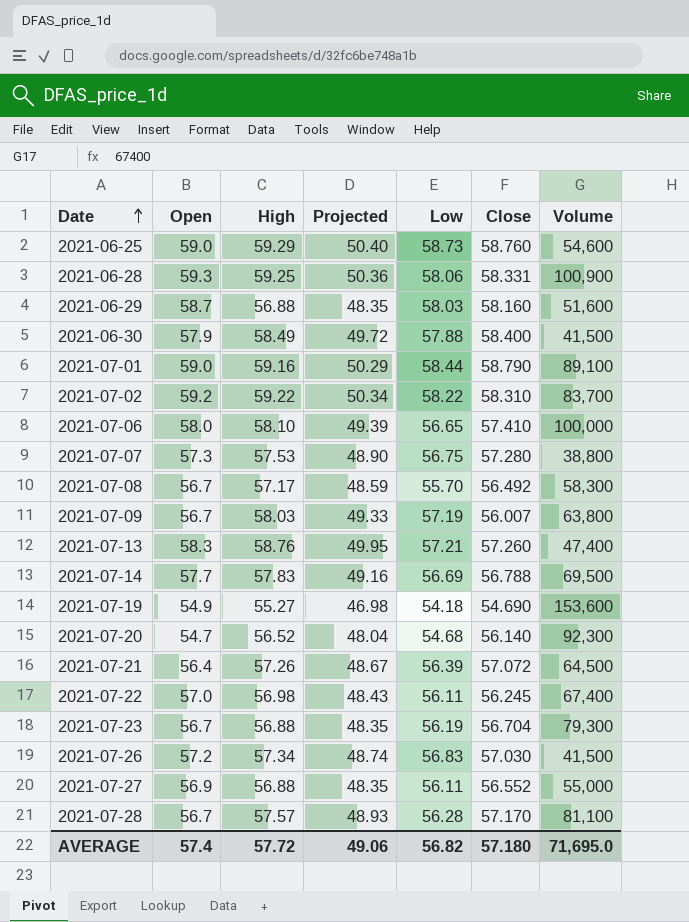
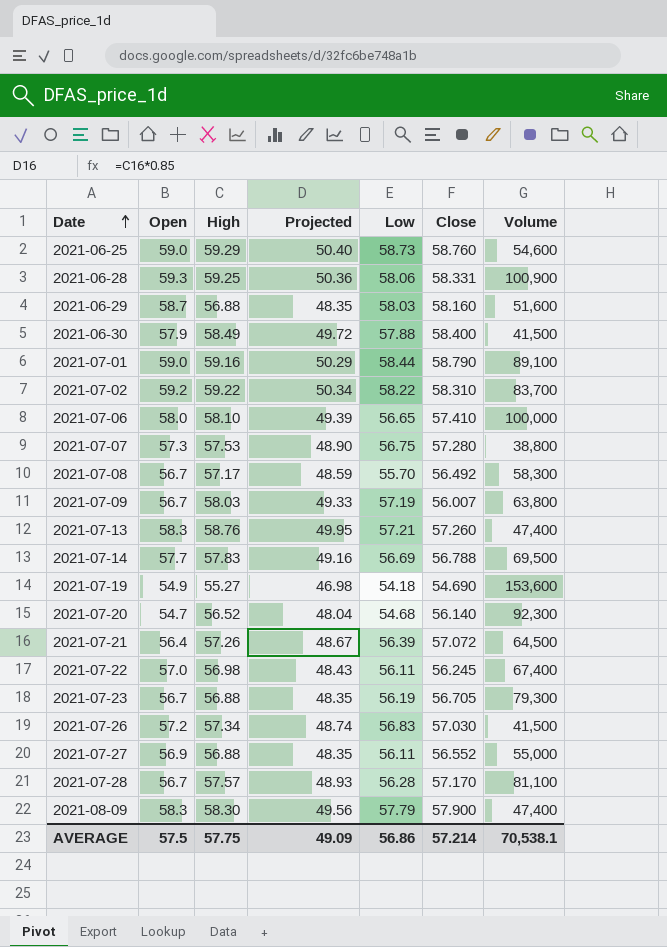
2021-07-23 | Close: 56.704 -> 56.705
row 2021-08-09: none -> 58.3 | 58.30 | 49.56 | 57.79 | 57.900 | 47,400
AVERAGE | Open: 57.4 -> 57.5
AVERAGE | High: 57.72 -> 57.75
AVERAGE | Projected: 49.06 -> 49.09
AVERAGE | Low: 56.82 -> 56.86
AVERAGE | Close: 57.180 -> 57.214
AVERAGE | Volume: 71,695.0 -> 70,538.1

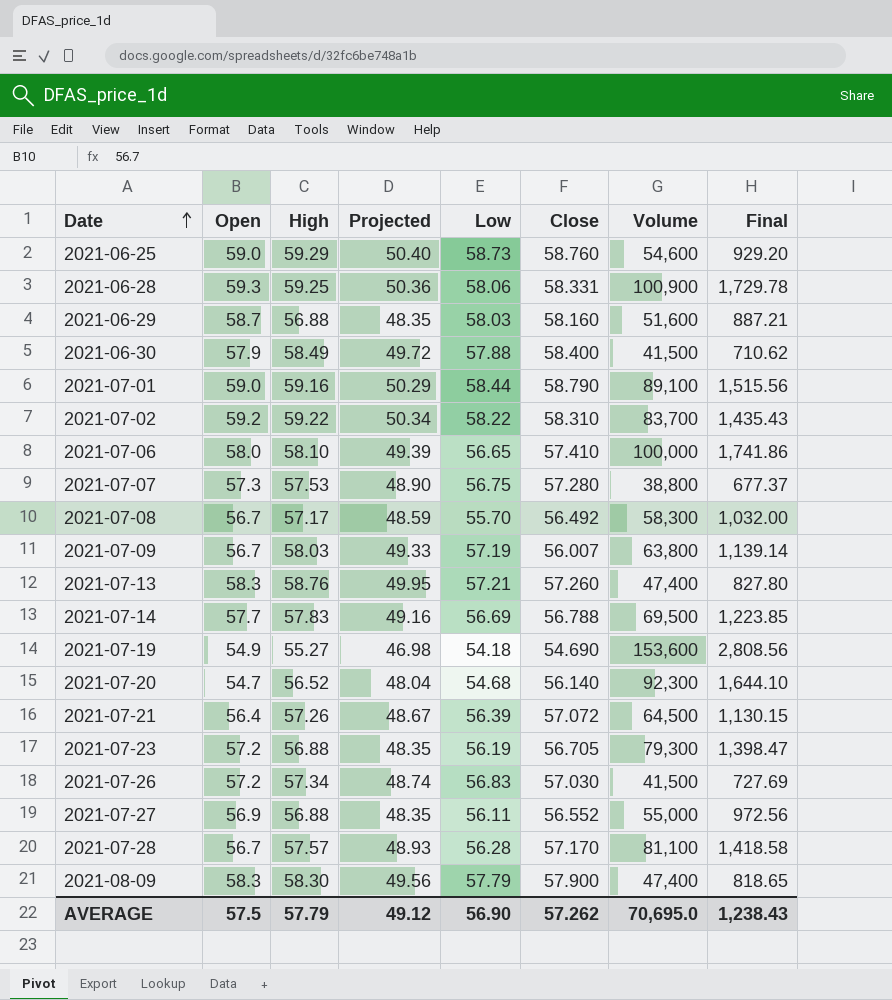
column Final | formula: none -> [Volume] / [Close]
row 2021-07-22: 57.0 | 56.98 | 48.43 | 56.11 | 56.245 | 67,400 -> none
2021-07-23 | Open: 56.7 -> 57.2
AVERAGE | High: 57.75 -> 57.79
AVERAGE | Projected: 49.09 -> 49.12
AVERAGE | Low: 56.86 -> 56.90
AVERAGE | Close: 57.214 -> 57.262
AVERAGE | Volume: 70,538.1 -> 70,695.0

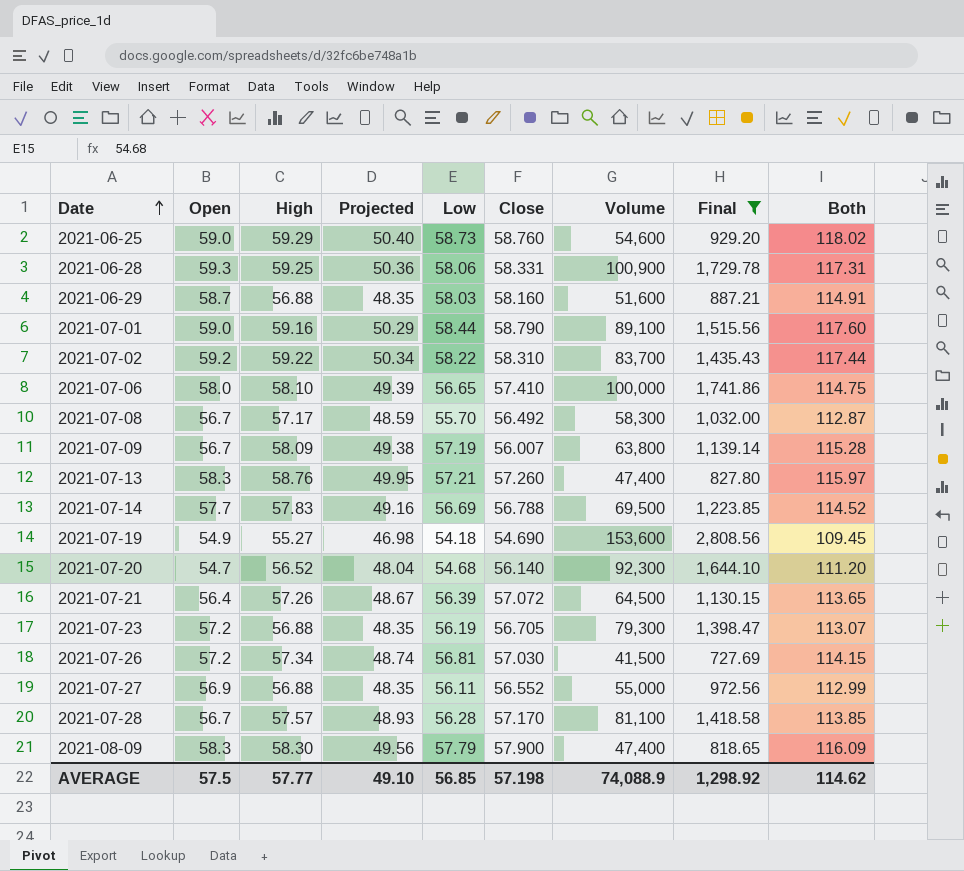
filter: none -> Final >= 727.69
column Both | formula: none -> [High] + [Low]
2021-07-09 | High: 58.03 -> 58.09
2021-07-09 | Projected: 49.33 -> 49.38
2021-07-26 | Low: 56.83 -> 56.81
AVERAGE | High: 57.79 -> 57.77
AVERAGE | Projected: 49.12 -> 49.10
AVERAGE | Low: 56.90 -> 56.85
AVERAGE | Close: 57.262 -> 57.198
AVERAGE | Volume: 70,695.0 -> 74,088.9
AVERAGE | Final: 1,238.43 -> 1,298.92

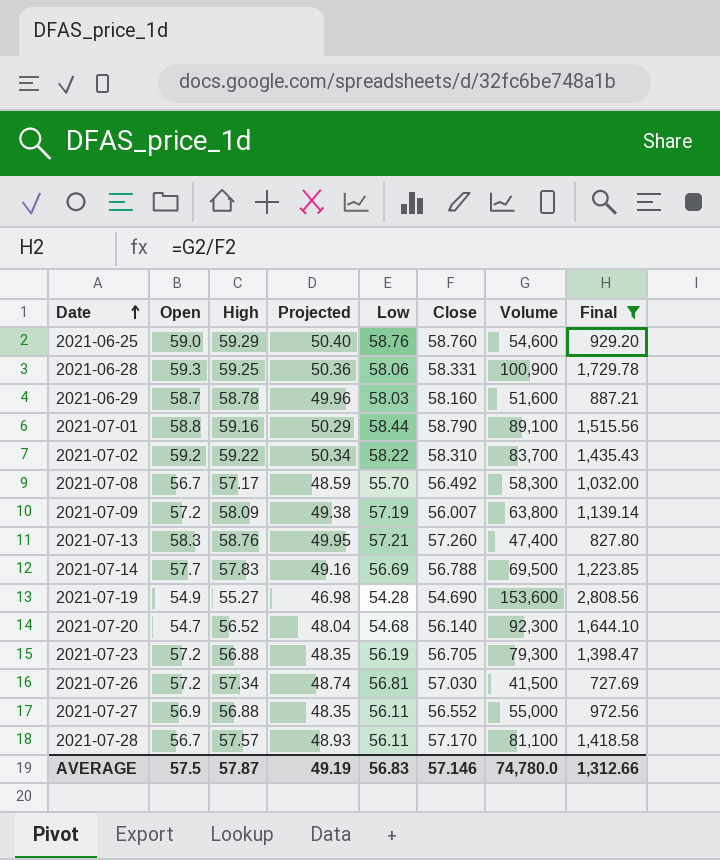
column Both | formula: [High] + [Low] -> none
row 2021-07-06: 58.0 | 58.10 | 49.39 | 56.65 | 57.410 | 100,000 | 1,741.86 | 114.75 -> none
row 2021-07-21: 56.4 | 57.26 | 48.67 | 56.39 | 57.072 | 64,500 | 1,130.15 | 113.65 -> none
row 2021-08-09: 58.3 | 58.30 | 49.56 | 57.79 | 57.900 | 47,400 | 818.65 | 116.09 -> none
2021-06-25 | Low: 58.73 -> 58.76
2021-06-29 | High: 56.88 -> 58.78
2021-06-29 | Projected: 48.35 -> 49.96
2021-07-01 | Open: 59.0 -> 58.8
2021-07-09 | Open: 56.7 -> 57.2
2021-07-19 | Low: 54.18 -> 54.28
2021-07-28 | Low: 56.28 -> 56.11
AVERAGE | High: 57.77 -> 57.87
AVERAGE | Projected: 49.10 -> 49.19
AVERAGE | Low: 56.85 -> 56.83
AVERAGE | Close: 57.198 -> 57.146
AVERAGE | Volume: 74,088.9 -> 74,780.0
AVERAGE | Final: 1,298.92 -> 1,312.66

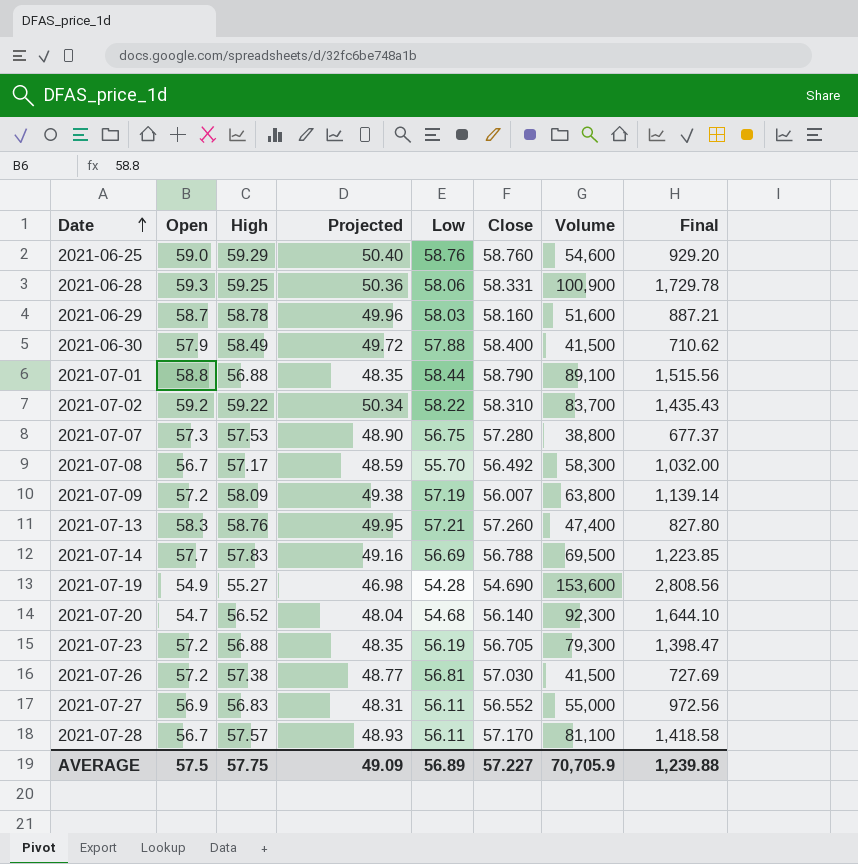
filter: Final >= 727.69 -> none
2021-07-01 | High: 59.16 -> 56.88
2021-07-01 | Projected: 50.29 -> 48.35
2021-07-26 | High: 57.34 -> 57.38
2021-07-26 | Projected: 48.74 -> 48.77
2021-07-27 | High: 56.88 -> 56.83
2021-07-27 | Projected: 48.35 -> 48.31
AVERAGE | High: 57.87 -> 57.75
AVERAGE | Projected: 49.19 -> 49.09
AVERAGE | Low: 56.83 -> 56.89
AVERAGE | Close: 57.146 -> 57.227
AVERAGE | Volume: 74,780.0 -> 70,705.9
AVERAGE | Final: 1,312.66 -> 1,239.88

